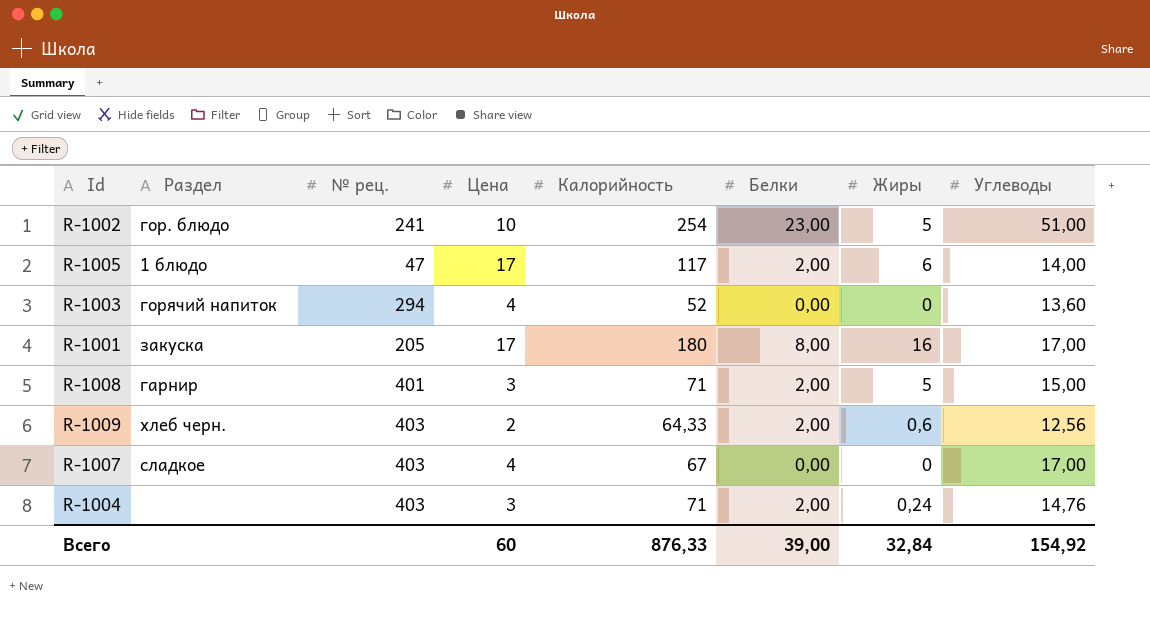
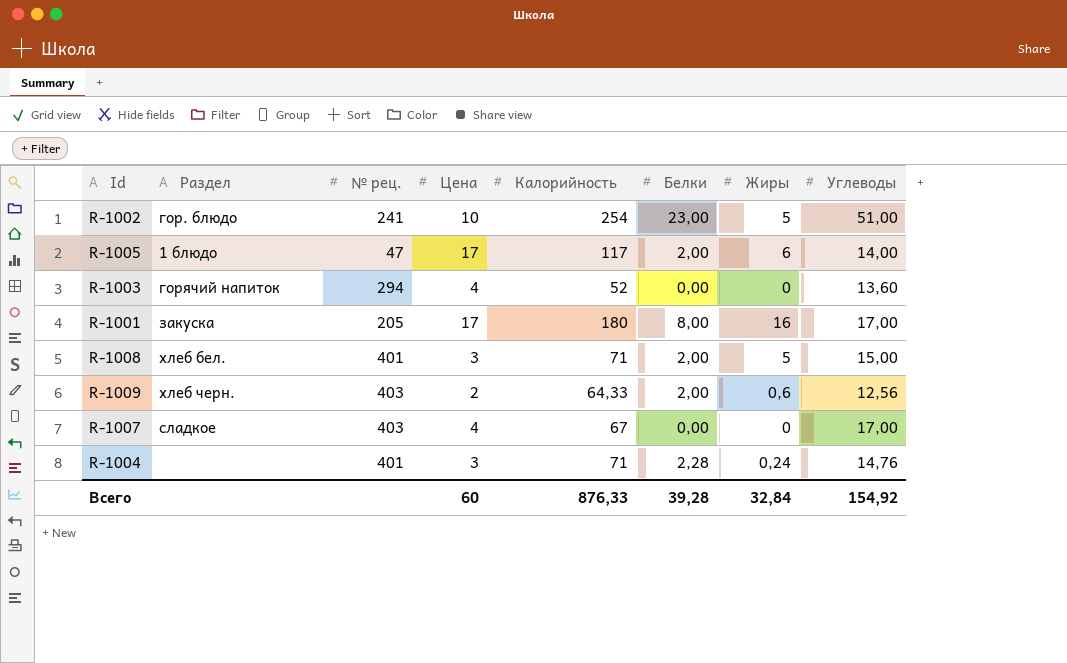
R-1008 | Раздел: гарнир -> хлеб бел.
R-1004 | № рец.: 403 -> 401
R-1004 | Белки: 2,00 -> 2,28
Всего | Белки: 39,00 -> 39,28

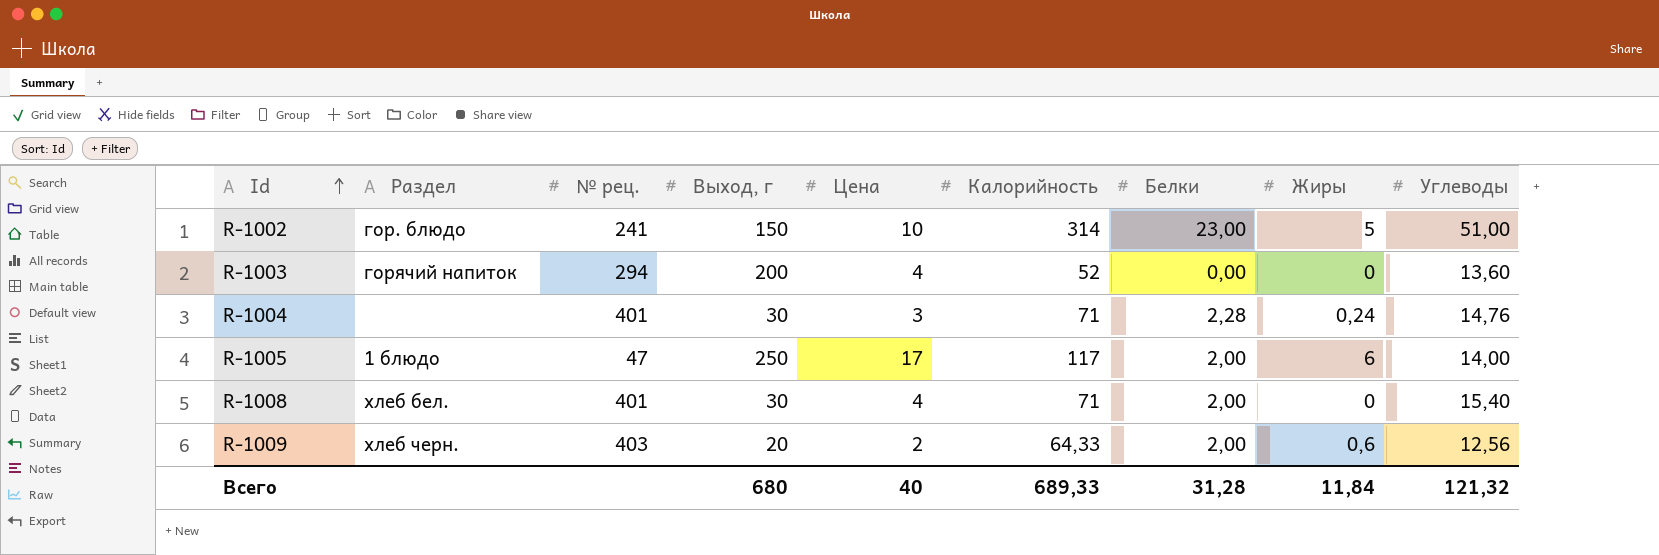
row order: none -> Id ascending
column Выход, г | position: none -> 4
row R-1001: закуска | 205 | 17 | 180 | 8,00 | 16 | 17,00 -> none
row R-1007: сладкое | 403 | 4 | 67 | 0,00 | 0 | 17,00 -> none
R-1002 | Калорийность: 254 -> 314
R-1008 | Цена: 3 -> 4
R-1008 | Жиры: 5 -> 0
R-1008 | Углеводы: 15,00 -> 15,40
Всего | Цена: 60 -> 40
Всего | Калорийность: 876,33 -> 689,33
Всего | Белки: 39,28 -> 31,28
Всего | Жиры: 32,84 -> 11,84
Всего | Углеводы: 154,92 -> 121,32

